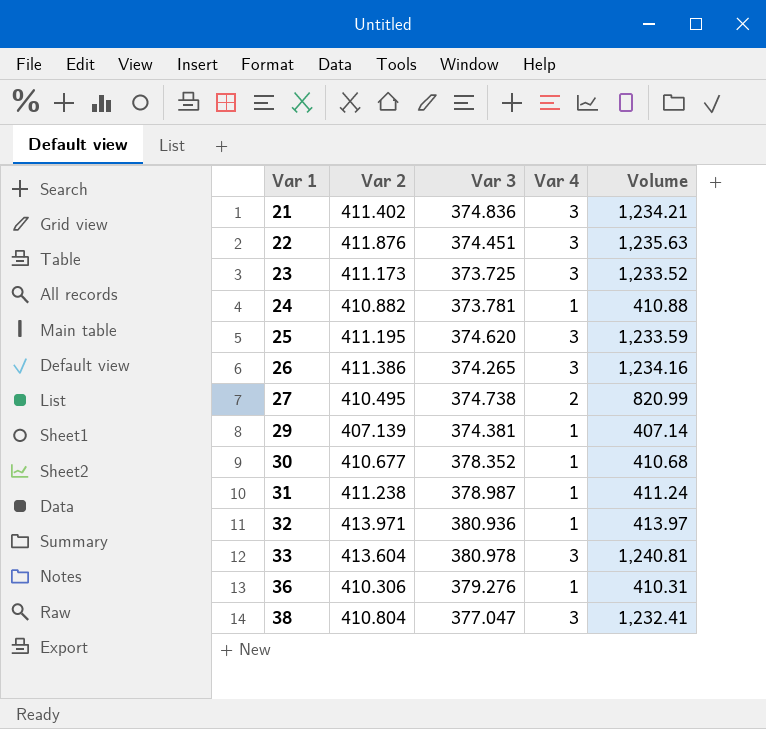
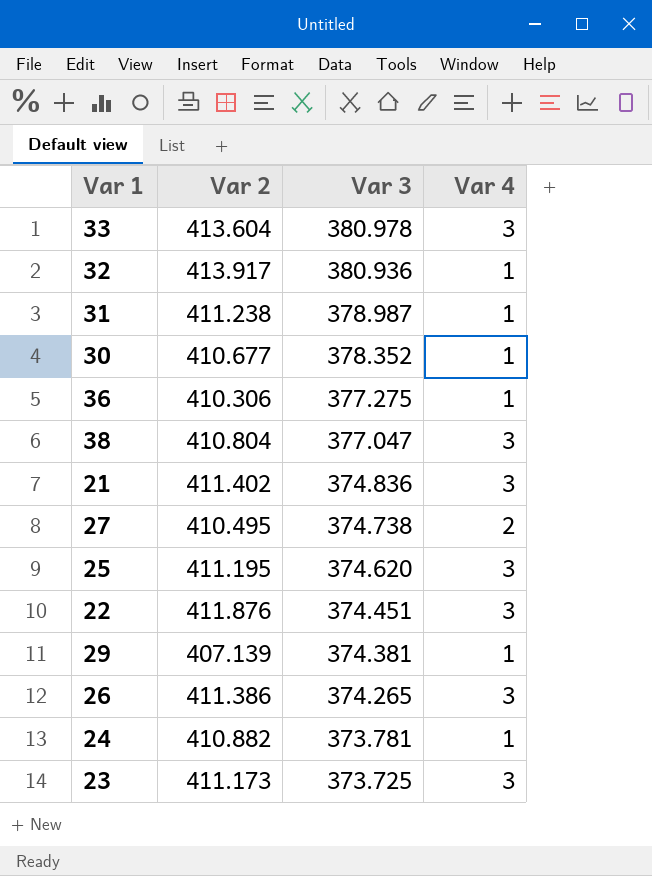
row order: Var 1 ascending -> Var 3 descending
column Volume | formula: [Var 2] * [Var 4] -> none
32 | Var 2: 413.971 -> 413.917
36 | Var 3: 379.276 -> 377.275

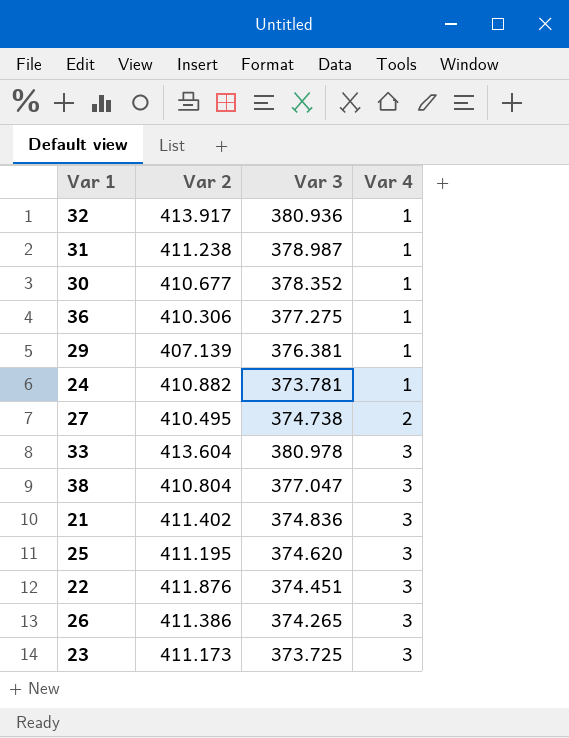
row order: Var 3 descending -> Var 4 ascending
29 | Var 3: 374.381 -> 376.381

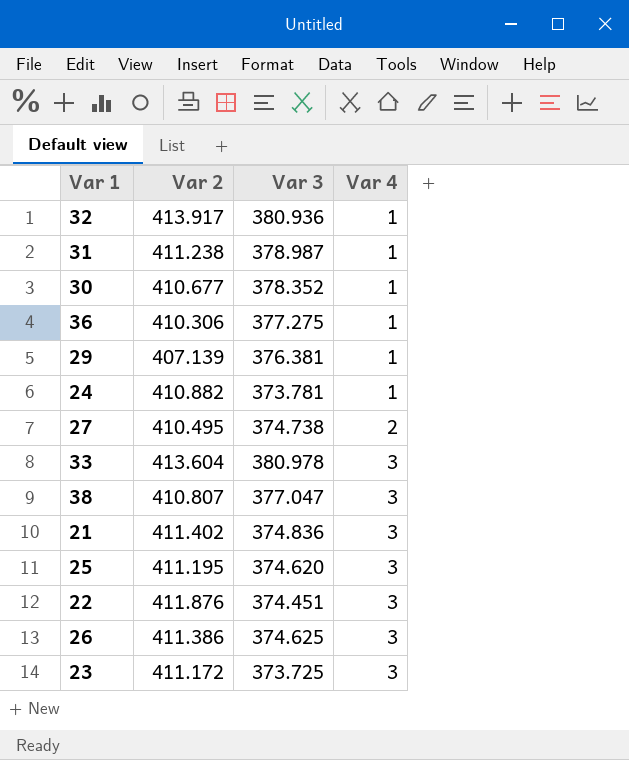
38 | Var 2: 410.804 -> 410.807
26 | Var 3: 374.265 -> 374.625
23 | Var 2: 411.173 -> 411.172

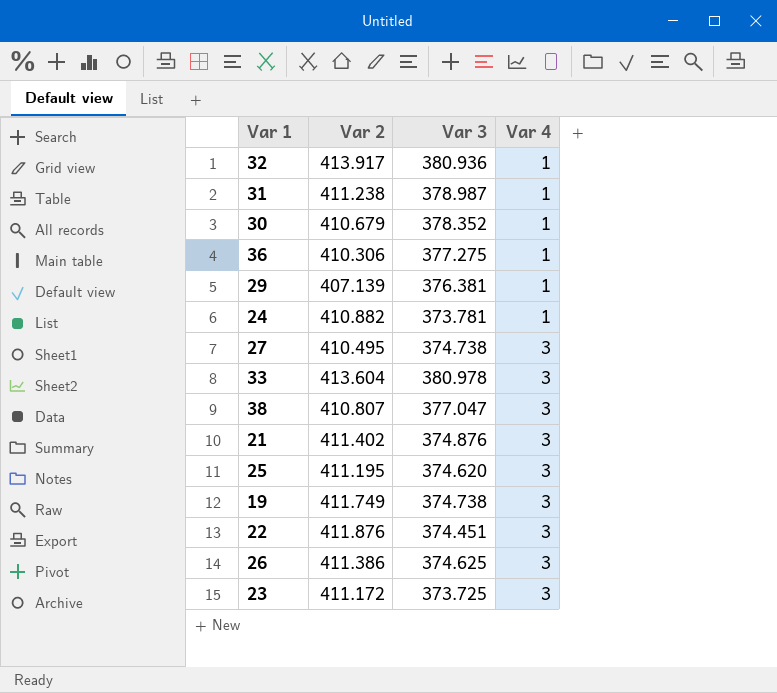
30 | Var 2: 410.677 -> 410.679
27 | Var 4: 2 -> 3
21 | Var 3: 374.836 -> 374.876
row 19: none -> 411.749 | 374.738 | 3

